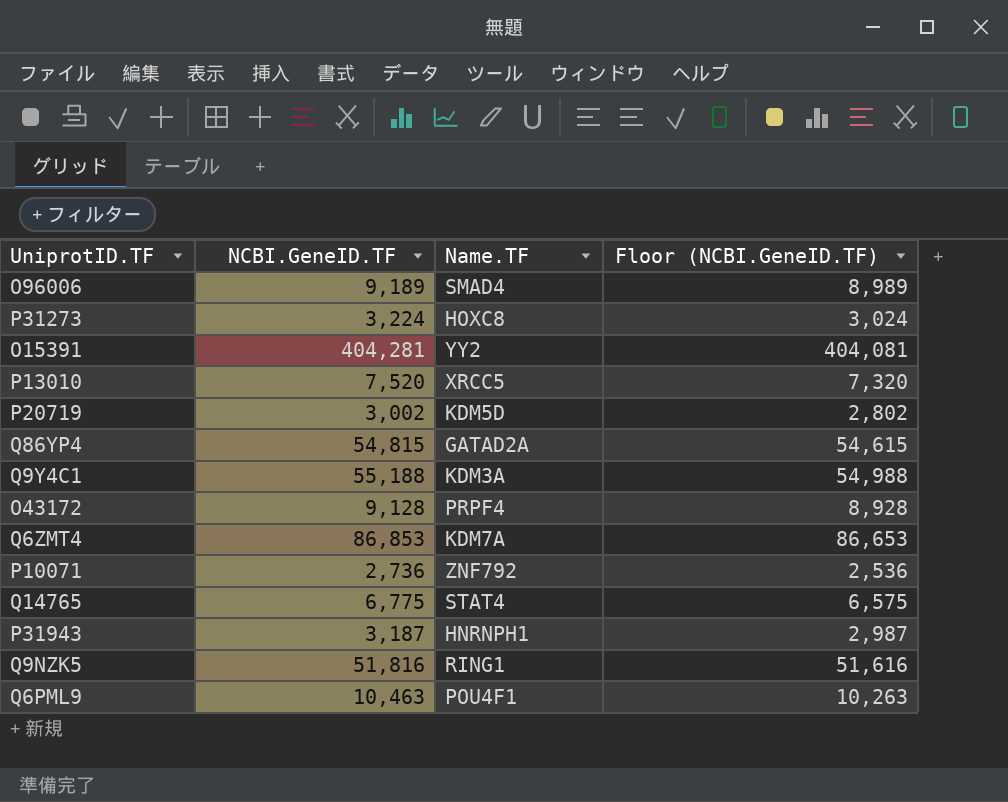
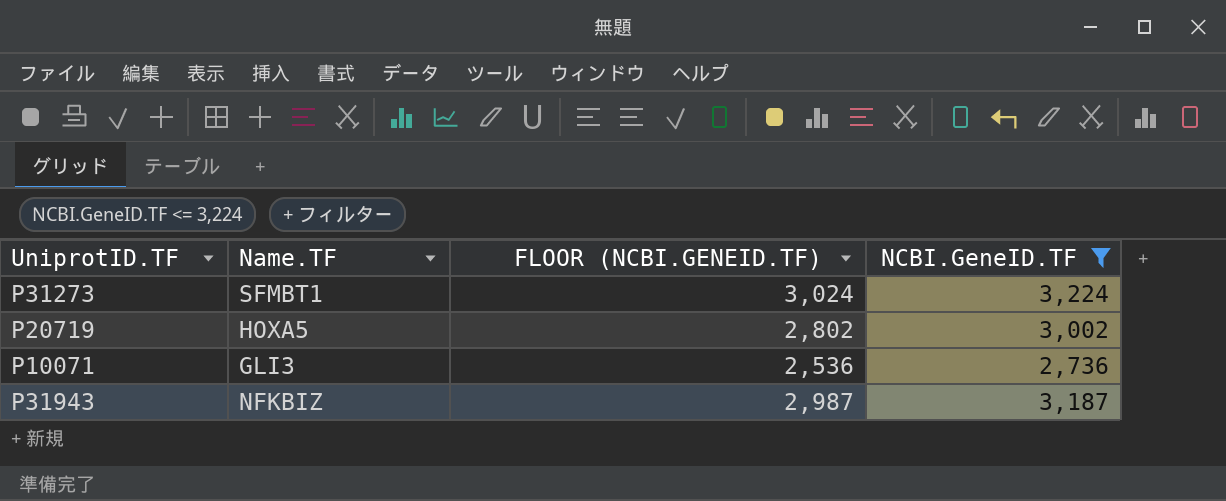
filter: none -> NCBI.GeneID.TF <= 3,224
column name: Floor (NCBI.GeneID.TF) -> FLOOR (NCBI.GENEID.TF)
column NCBI.GeneID.TF | position: 2 -> 4
P31273 | Name.TF: HOXC8 -> SFMBT1
P20719 | Name.TF: KDM5D -> HOXA5
P10071 | Name.TF: ZNF792 -> GLI3
P31943 | Name.TF: HNRNPH1 -> NFKBIZ

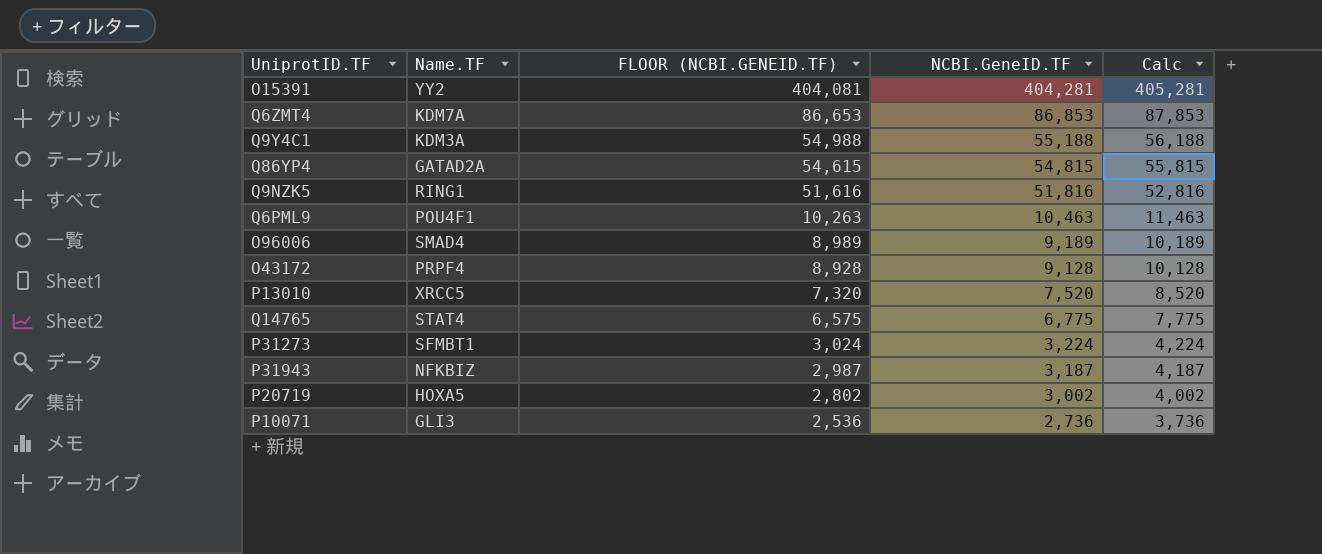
filter: NCBI.GeneID.TF <= 3,224 -> none
row order: none -> FLOOR (NCBI.GENEID.TF) descending
column Calc | formula: none -> [NCBI.GeneID.TF] + 1000

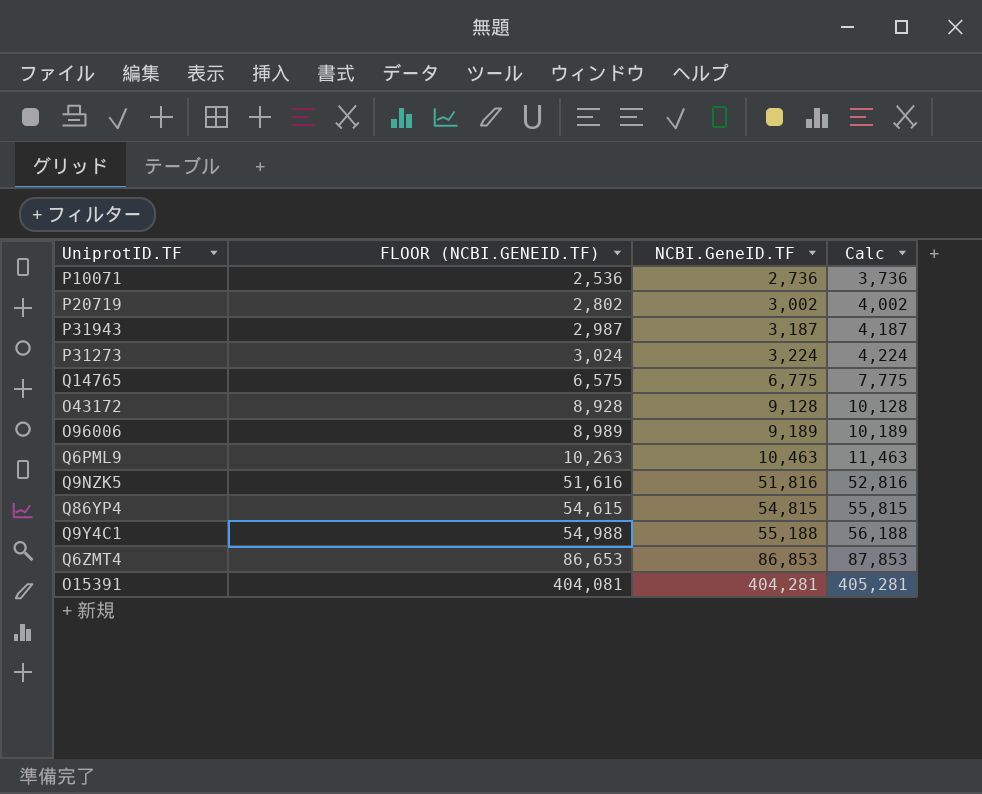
row order: FLOOR (NCBI.GENEID.TF) descending -> FLOOR (NCBI.GENEID.TF) ascending
column Name.TF | position: 2 -> none
row P13010: XRCC5 | 7,320 | 7,520 | 8,520 -> none

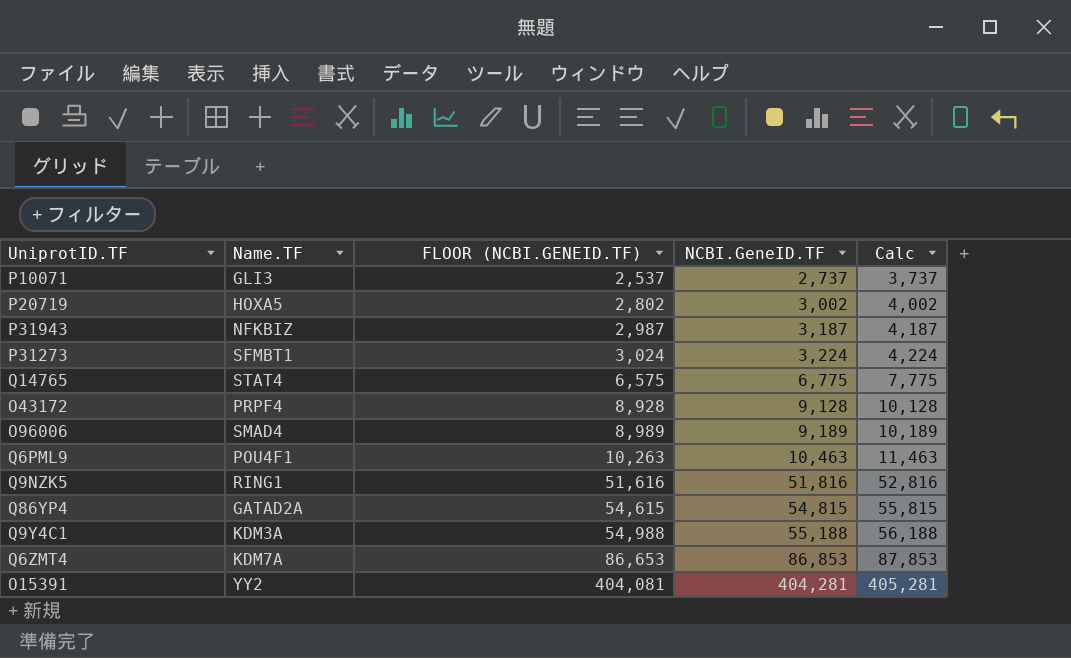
column Name.TF | position: none -> 2
P10071 | FLOOR (NCBI.GENEID.TF): 2,536 -> 2,537
P10071 | NCBI.GeneID.TF: 2,736 -> 2,737
P10071 | Calc: 3,736 -> 3,737

